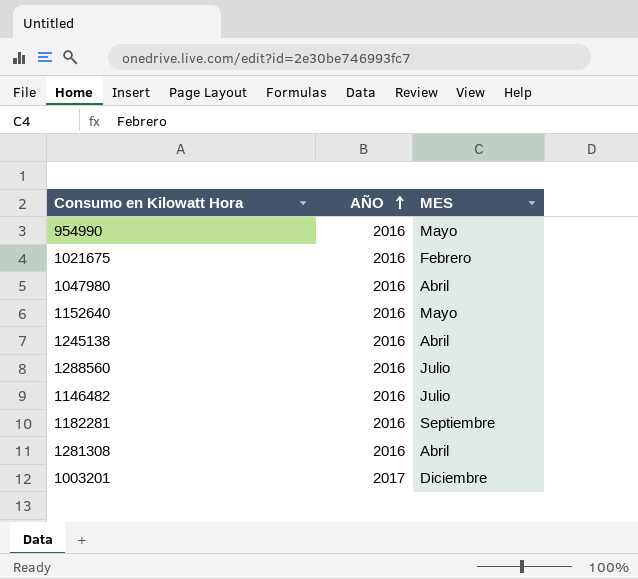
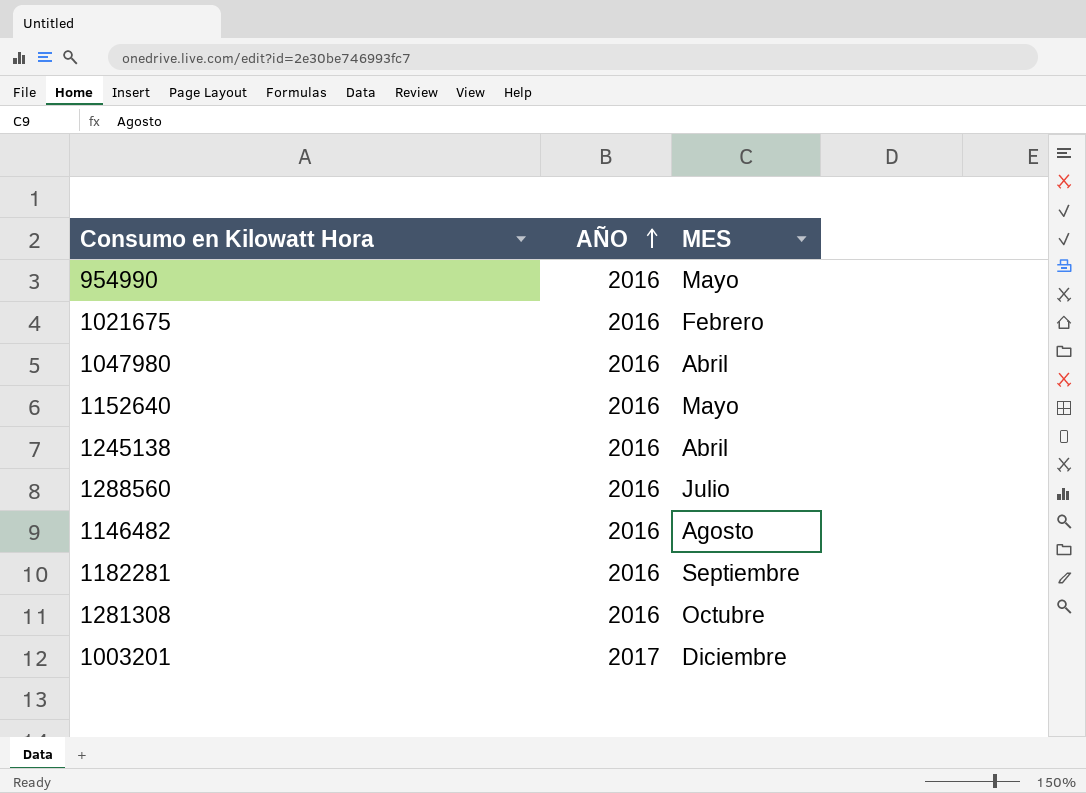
1146482 | MES: Julio -> Agosto
1281308 | MES: Abril -> Octubre

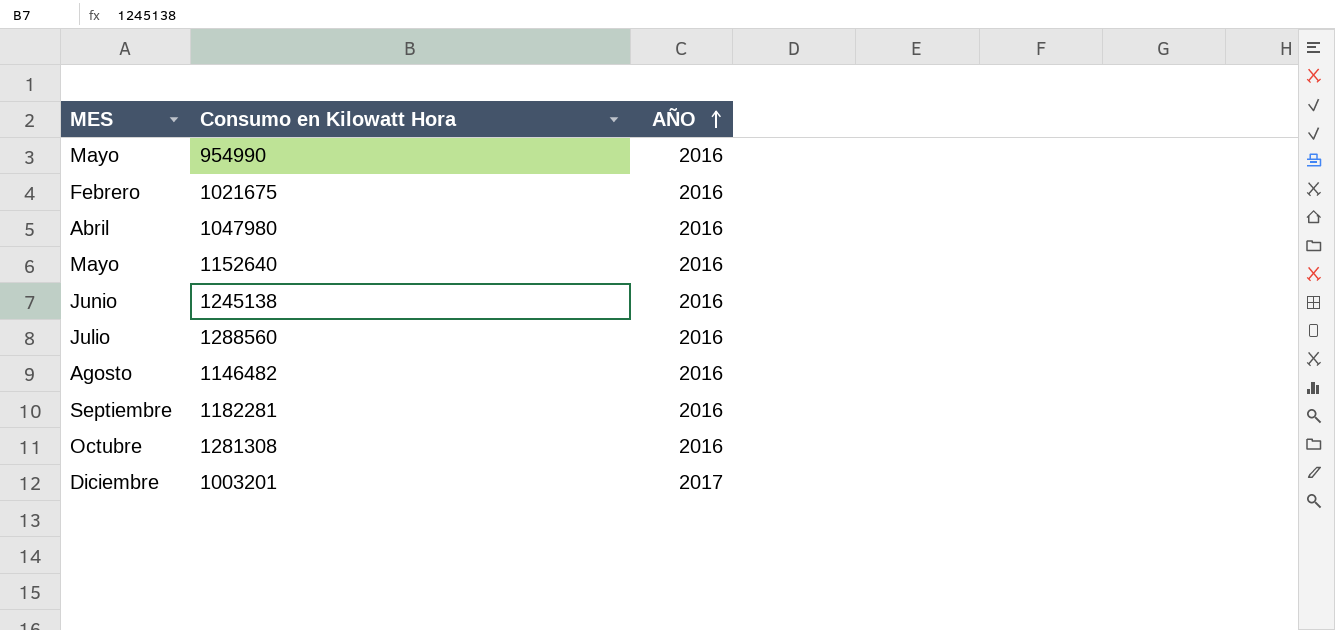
column MES | position: 3 -> 1
1245138 | MES: Abril -> Junio

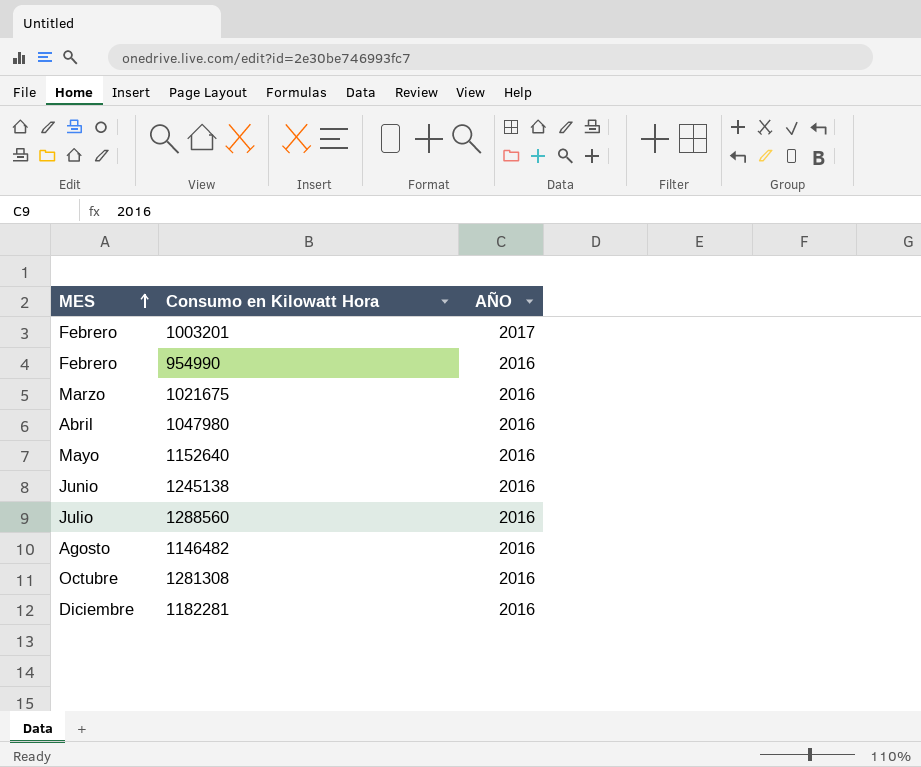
row order: AÑO ascending -> MES ascending
1003201 | MES: Diciembre -> Febrero
954990 | MES: Mayo -> Febrero
1021675 | MES: Febrero -> Marzo
1182281 | MES: Septiembre -> Diciembre

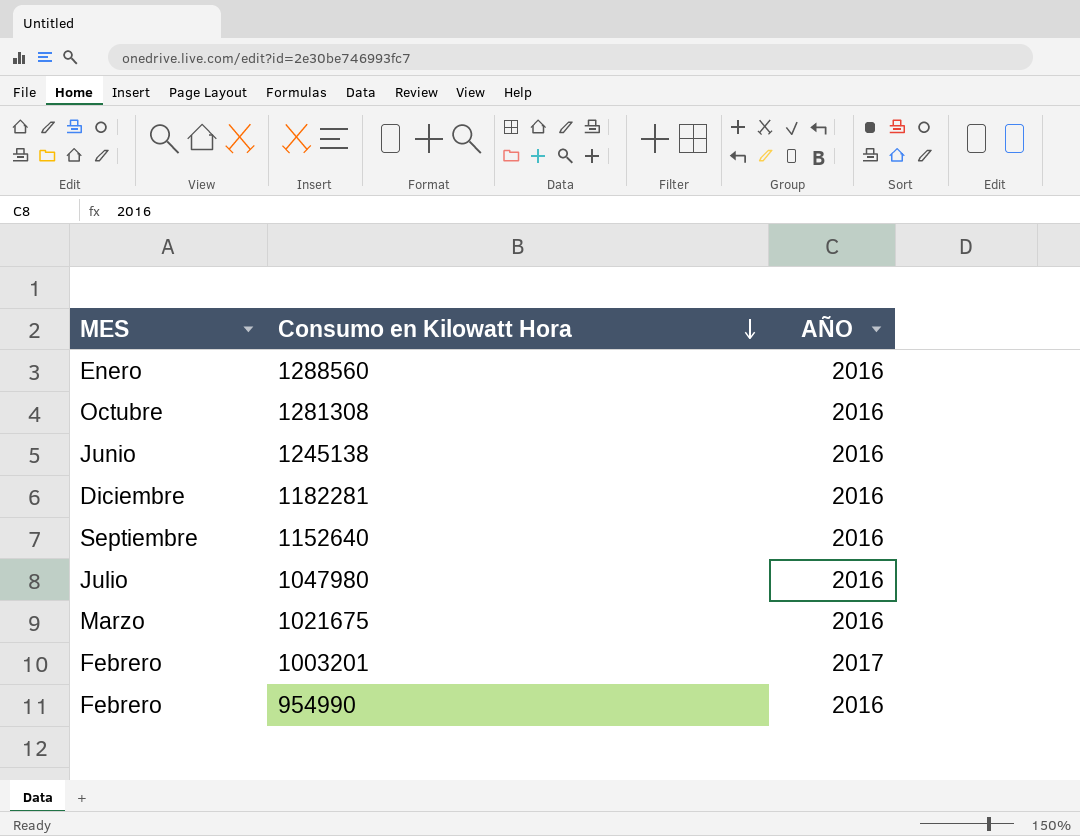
row order: MES ascending -> Consumo en Kilowatt Hora descending
row 1146482: Agosto | 2016 -> none
1288560 | MES: Julio -> Enero
1152640 | MES: Mayo -> Septiembre
1047980 | MES: Abril -> Julio

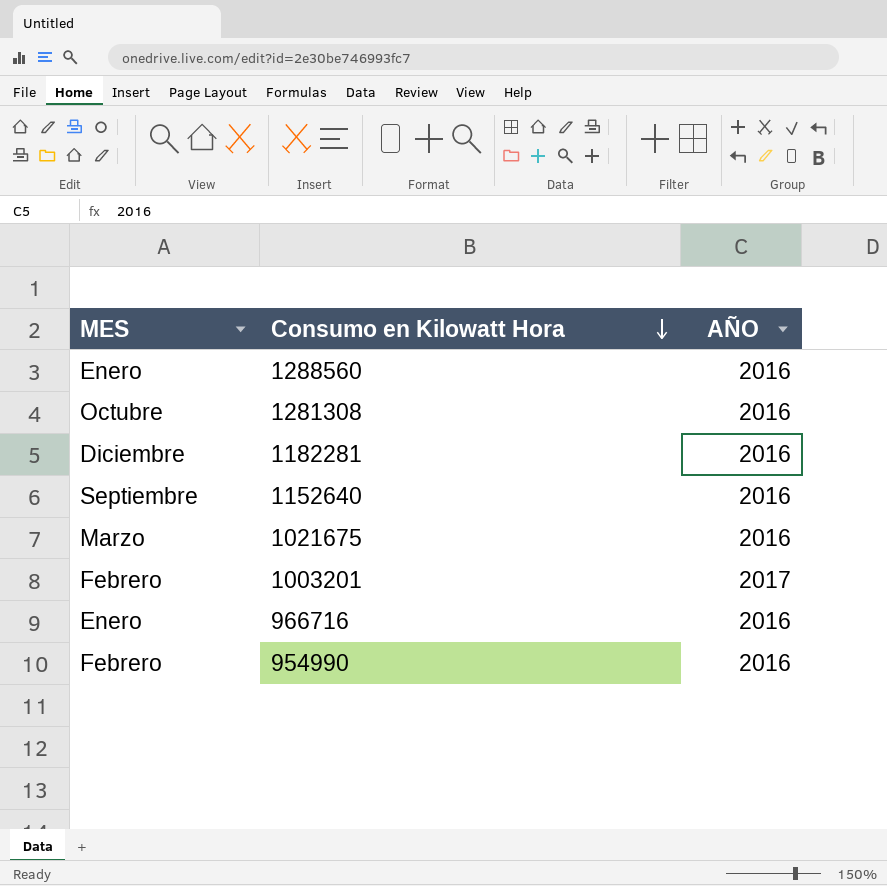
row 1245138: Junio | 2016 -> none
row 1047980: Julio | 2016 -> none
row 966716: none -> Enero | 2016

